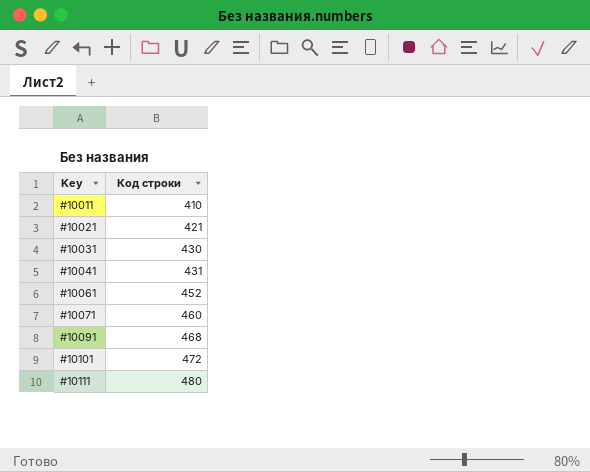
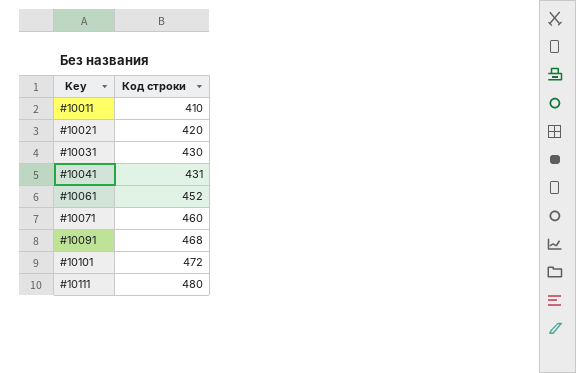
#10021 | Код строки: 421 -> 420

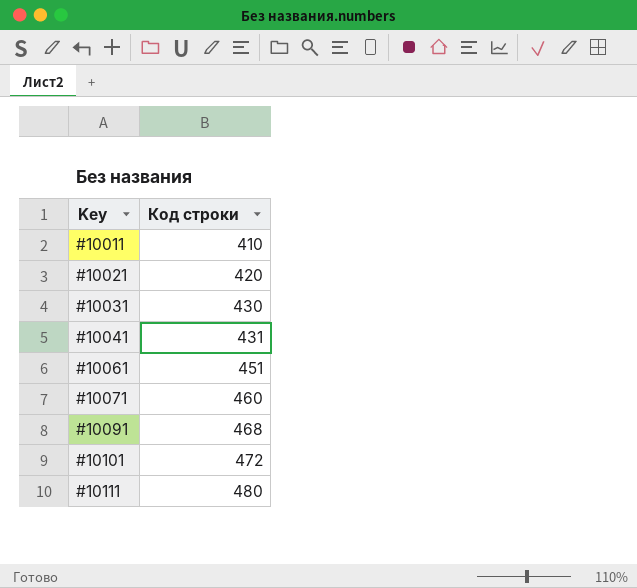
#10061 | Код строки: 452 -> 451

